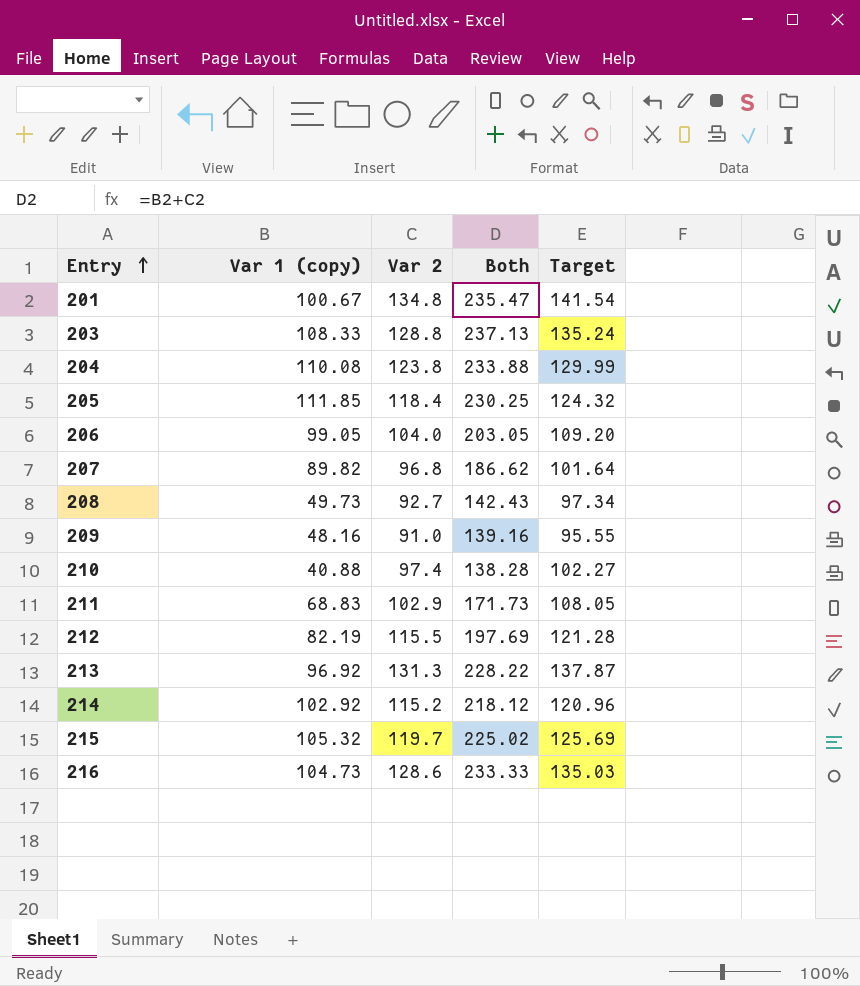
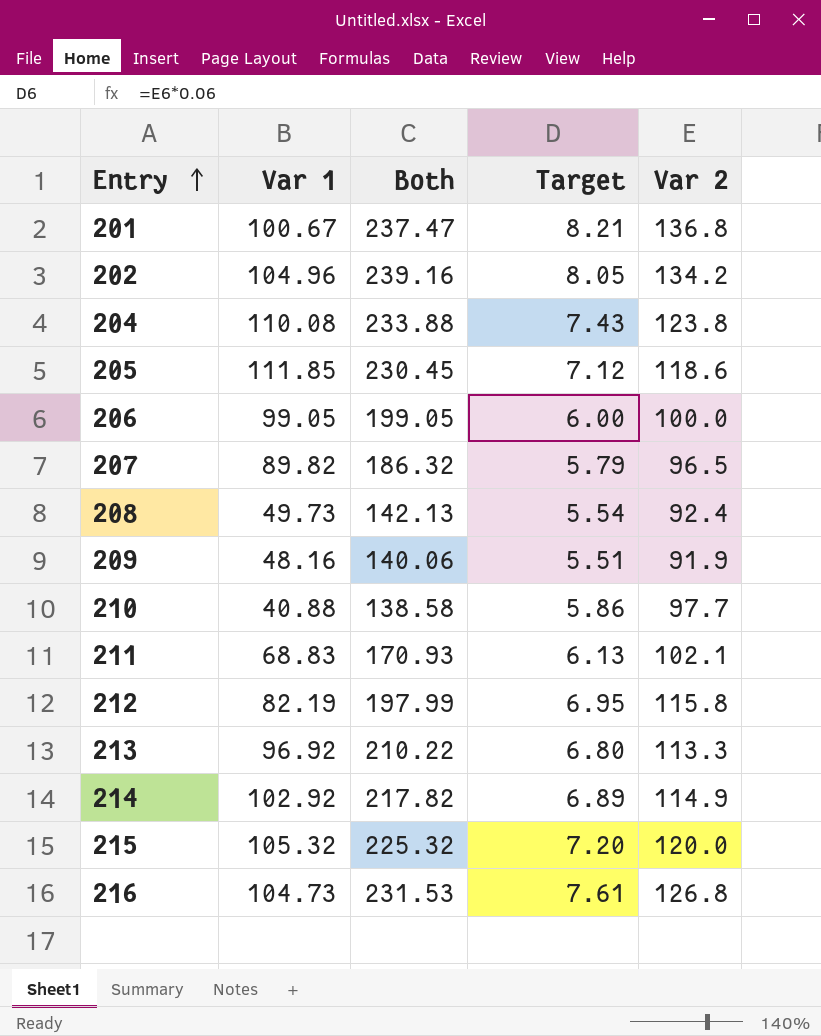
column name: Var 1 (copy) -> Var 1
column Target | formula: [Var 2] * 1.05 -> [Var 2] * 0.06
column Var 2 | position: 3 -> 5
row 203: 108.33 | 128.8 | 237.13 | 135.24 -> none
201 | Both: 235.47 -> 237.47
201 | Var 2: 134.8 -> 136.8
row 202: none -> 104.96 | 239.16 | 8.05 | 134.2
205 | Both: 230.25 -> 230.45
205 | Var 2: 118.4 -> 118.6
206 | Both: 203.05 -> 199.05
206 | Var 2: 104.0 -> 100.0
207 | Both: 186.62 -> 186.32
207 | Var 2: 96.8 -> 96.5
208 | Both: 142.43 -> 142.13
208 | Var 2: 92.7 -> 92.4
209 | Both: 139.16 -> 140.06
209 | Var 2: 91.0 -> 91.9
210 | Both: 138.28 -> 138.58
210 | Var 2: 97.4 -> 97.7
211 | Both: 171.73 -> 170.93
211 | Var 2: 102.9 -> 102.1
212 | Both: 197.69 -> 197.99
212 | Var 2: 115.5 -> 115.8
213 | Both: 228.22 -> 210.22
213 | Var 2: 131.3 -> 113.3
214 | Both: 218.12 -> 217.82
214 | Var 2: 115.2 -> 114.9
215 | Both: 225.02 -> 225.32
215 | Var 2: 119.7 -> 120.0
216 | Both: 233.33 -> 231.53
216 | Var 2: 128.6 -> 126.8

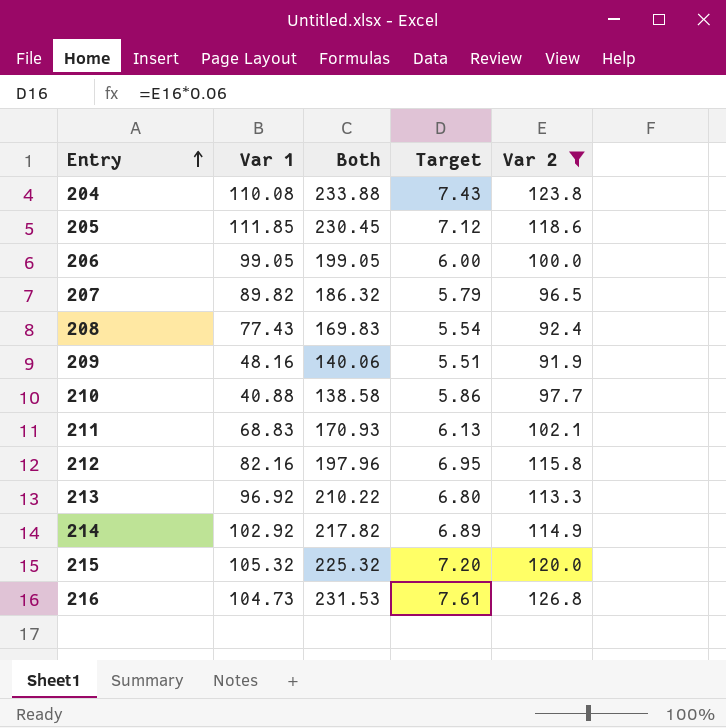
filter: none -> Var 2 <= 126.8
208 | Var 1: 49.73 -> 77.43
208 | Both: 142.13 -> 169.83
212 | Var 1: 82.19 -> 82.16
212 | Both: 197.99 -> 197.96

